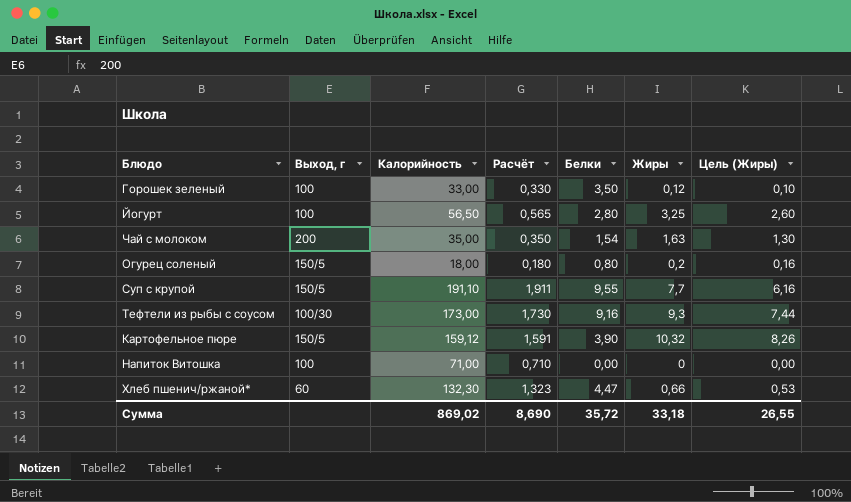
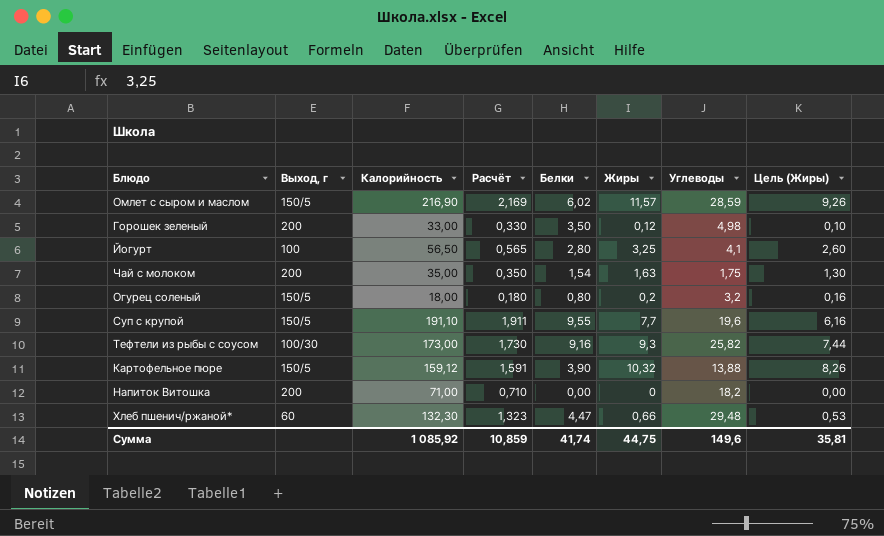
column Углеводы | position: none -> 7
row Омлет с сыром и маслом: none -> 150/5 | 216,90 | 2,169 | 6,02 | 11,57 | 28,59 | 9,26
Горошек зеленый | Выход, г: 100 -> 200
Напиток Витошка | Выход, г: 100 -> 200
Сумма | Калорийность: 869,02 -> 1 085,92
Сумма | Расчёт: 8,690 -> 10,859
Сумма | Белки: 35,72 -> 41,74
Сумма | Жиры: 33,18 -> 44,75
Сумма | Цель (Жиры): 26,55 -> 35,81

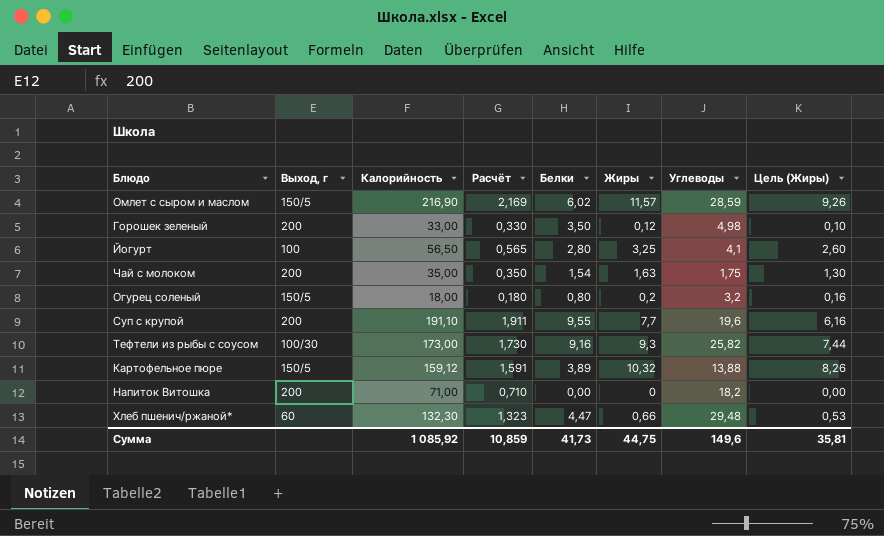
Суп с крупой | Выход, г: 150/5 -> 200
Картофельное пюре | Белки: 3,90 -> 3,89
Сумма | Белки: 41,74 -> 41,73

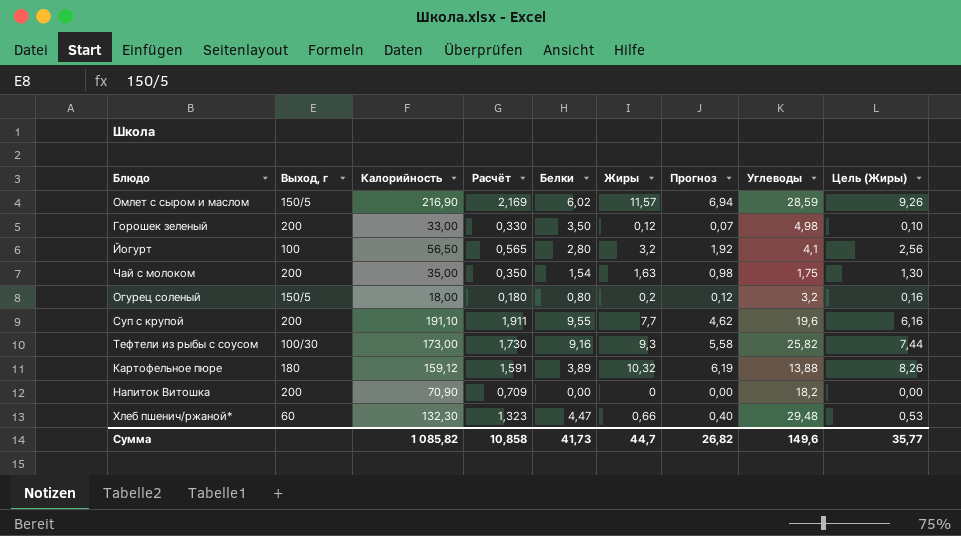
column Прогноз | formula: none -> [Жиры] * 0,6
Йогурт | Жиры: 3,25 -> 3,2
Йогурт | Цель (Жиры): 2,60 -> 2,56
Картофельное пюре | Выход, г: 150/5 -> 180
Напиток Витошка | Калорийность: 71,00 -> 70,90
Напиток Витошка | Расчёт: 0,710 -> 0,709
Сумма | Калорийность: 1 085,92 -> 1 085,82
Сумма | Расчёт: 10,859 -> 10,858
Сумма | Жиры: 44,75 -> 44,7
Сумма | Цель (Жиры): 35,81 -> 35,77

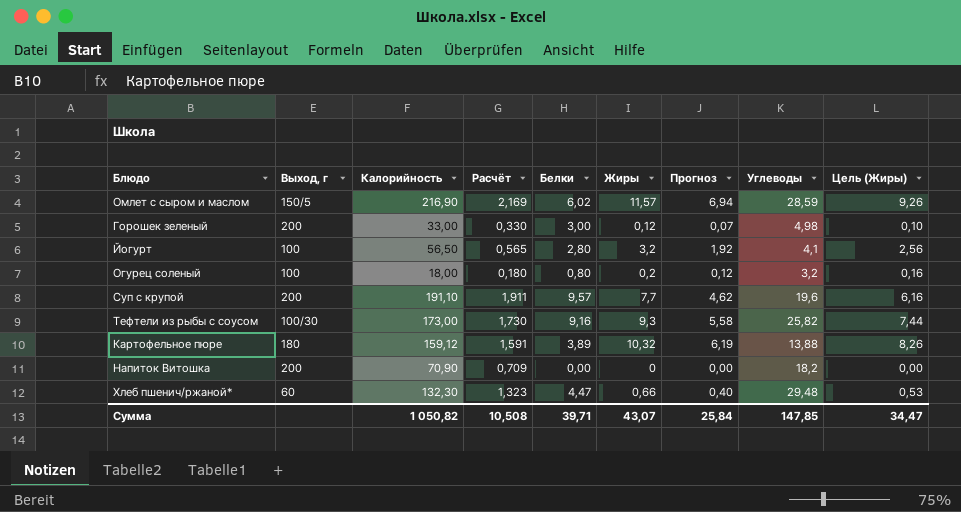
row Чай с молоком: 200 | 35,00 | 0,350 | 1,54 | 1,63 | 0,98 | 1,75 | 1,30 -> none
Горошек зеленый | Белки: 3,50 -> 3,00
Огурец соленый | Выход, г: 150/5 -> 100
Суп с крупой | Белки: 9,55 -> 9,57
Сумма | Калорийность: 1 085,82 -> 1 050,82
Сумма | Расчёт: 10,858 -> 10,508
Сумма | Белки: 41,73 -> 39,71
Сумма | Жиры: 44,7 -> 43,07
Сумма | Прогноз: 26,82 -> 25,84
Сумма | Углеводы: 149,6 -> 147,85
Сумма | Цель (Жиры): 35,77 -> 34,47

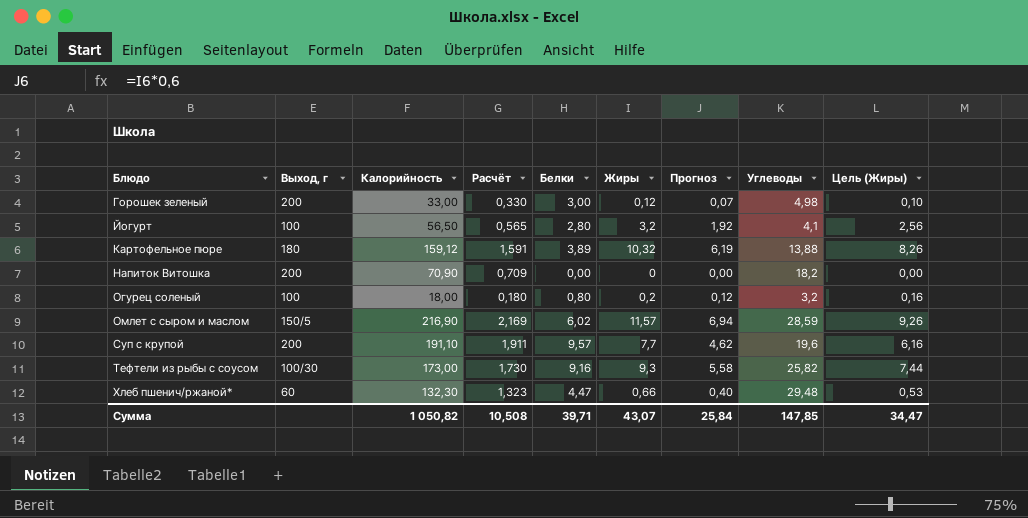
row order: none -> Блюдо ascending

